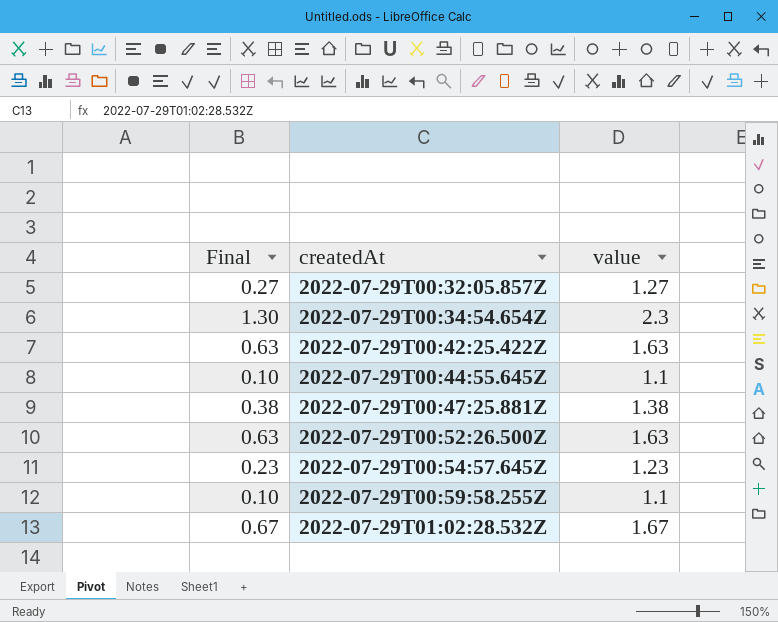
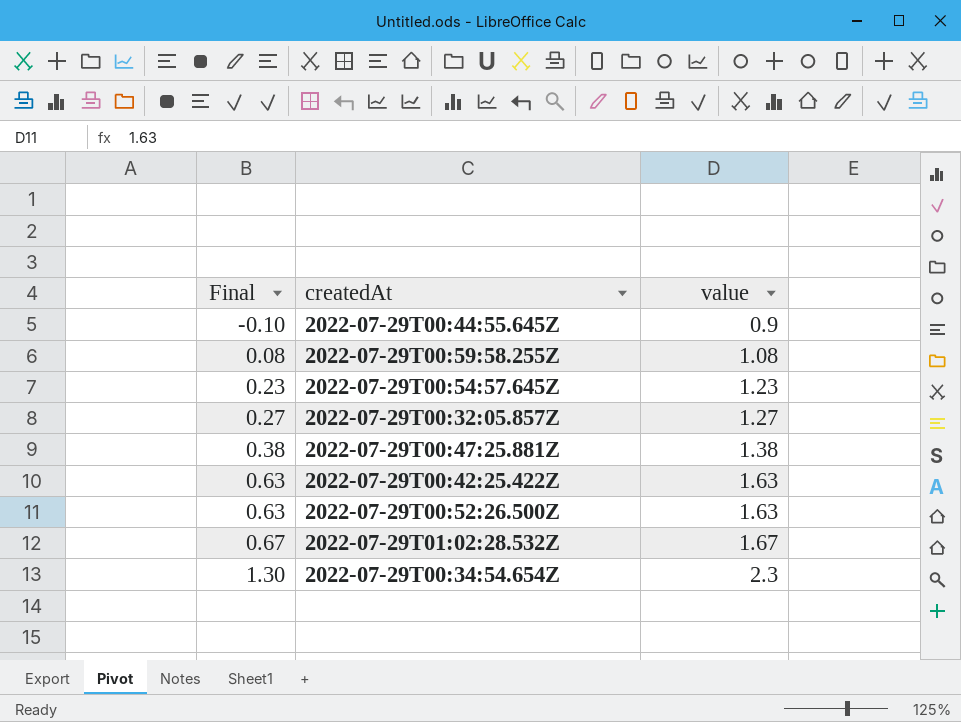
row order: createdAt ascending -> Final ascending
2022-07-29T00:44:55.645Z | Final: 0.10 -> -0.10
2022-07-29T00:44:55.645Z | value: 1.1 -> 0.9
2022-07-29T00:59:58.255Z | Final: 0.10 -> 0.08
2022-07-29T00:59:58.255Z | value: 1.1 -> 1.08

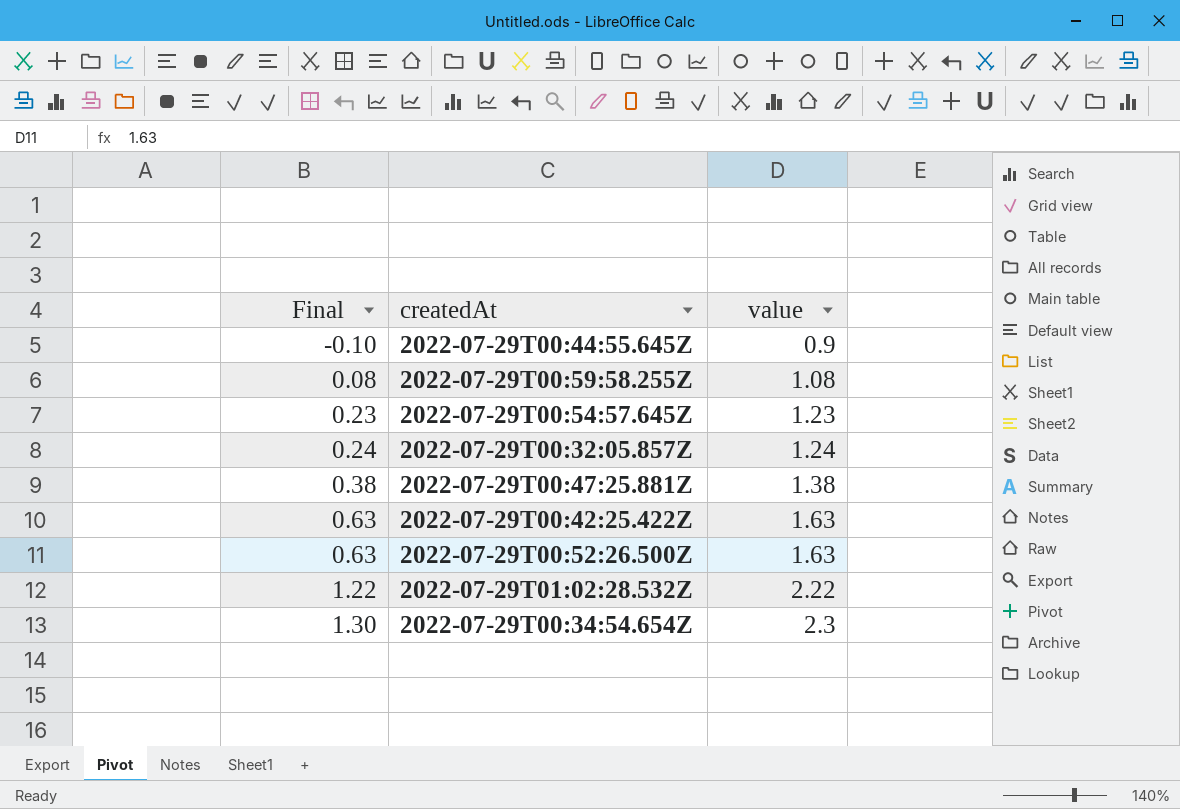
2022-07-29T00:32:05.857Z | Final: 0.27 -> 0.24
2022-07-29T00:32:05.857Z | value: 1.27 -> 1.24
2022-07-29T01:02:28.532Z | Final: 0.67 -> 1.22
2022-07-29T01:02:28.532Z | value: 1.67 -> 2.22

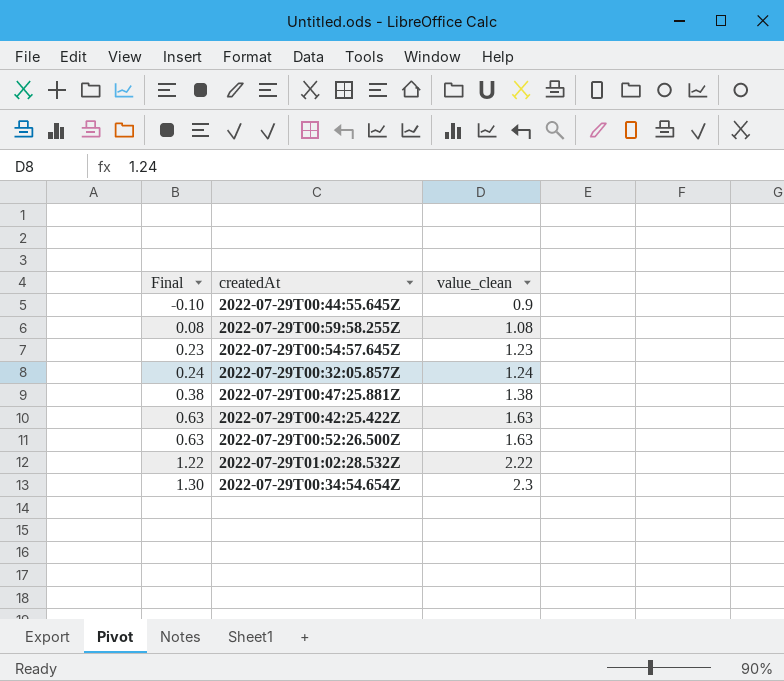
column name: value -> value_clean

